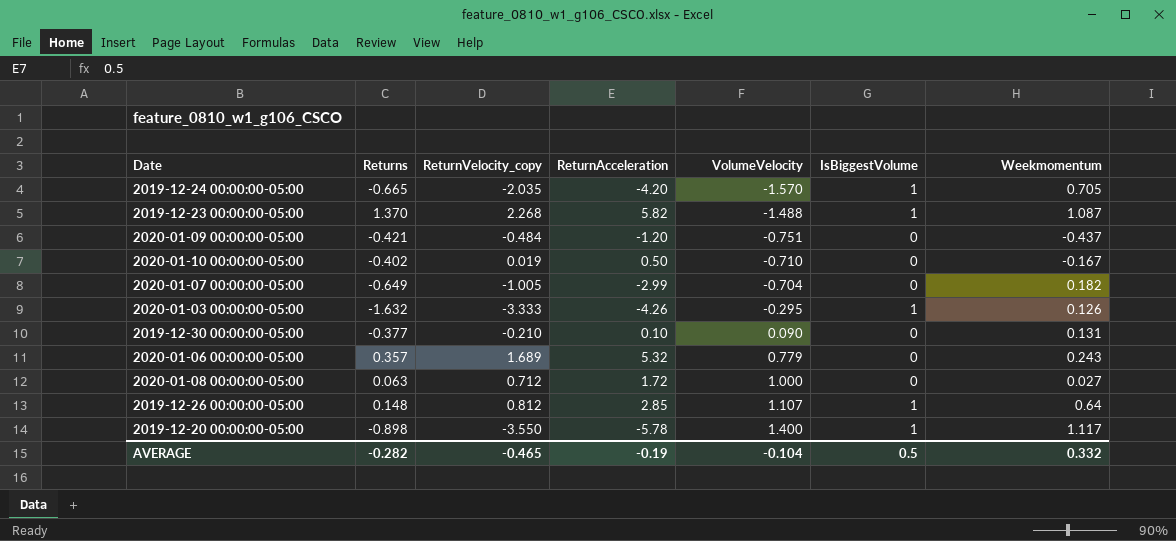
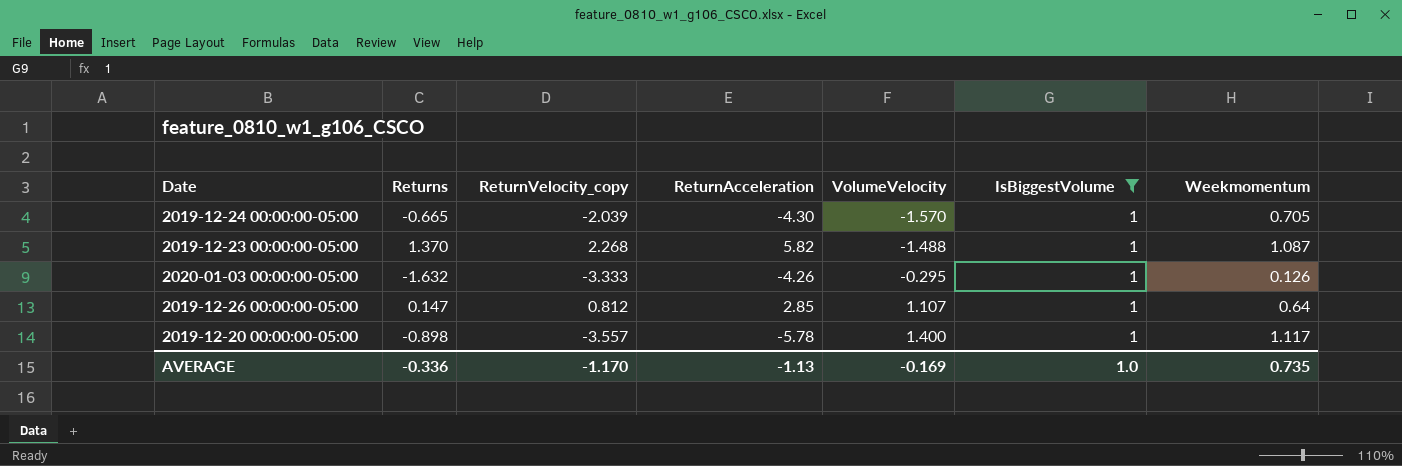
filter: none -> IsBiggestVolume = 1
2019-12-24 00:00:00-05:00 | ReturnVelocity_copy: -2.035 -> -2.039
2019-12-24 00:00:00-05:00 | ReturnAcceleration: -4.20 -> -4.30
2019-12-26 00:00:00-05:00 | Returns: 0.148 -> 0.147
2019-12-20 00:00:00-05:00 | ReturnVelocity_copy: -3.550 -> -3.557
AVERAGE | Returns: -0.282 -> -0.336
AVERAGE | ReturnVelocity_copy: -0.465 -> -1.170
AVERAGE | ReturnAcceleration: -0.19 -> -1.13
AVERAGE | VolumeVelocity: -0.104 -> -0.169
AVERAGE | IsBiggestVolume: 0.5 -> 1.0
AVERAGE | Weekmomentum: 0.332 -> 0.735

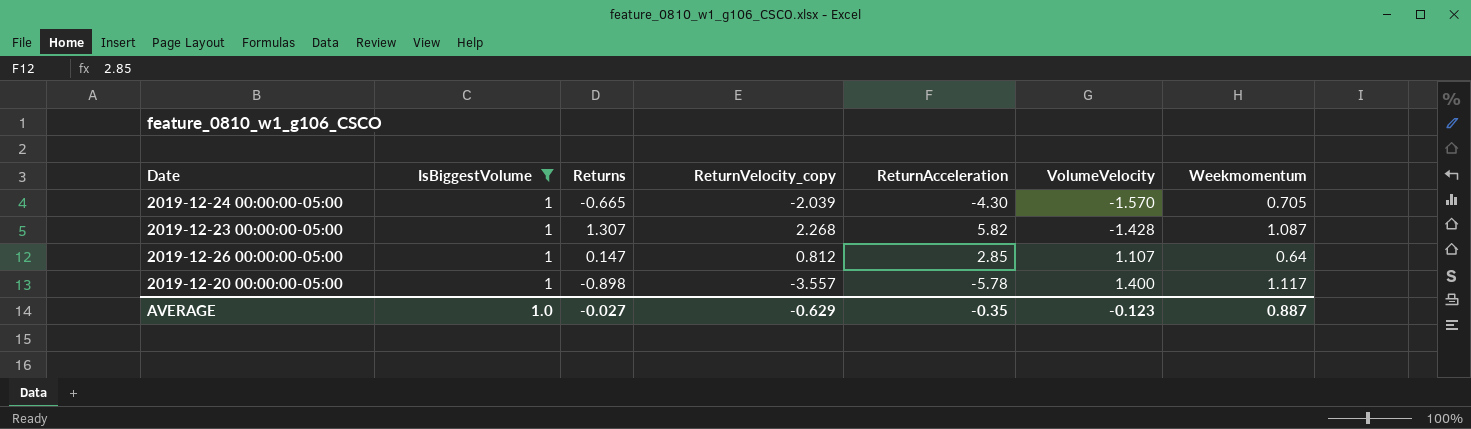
column IsBiggestVolume | position: 6 -> 2
row 2020-01-03 00:00:00-05:00: -1.632 | -3.333 | -4.26 | -0.295 | 1 | 0.126 -> none
2019-12-23 00:00:00-05:00 | Returns: 1.370 -> 1.307
2019-12-23 00:00:00-05:00 | VolumeVelocity: -1.488 -> -1.428
AVERAGE | Returns: -0.336 -> -0.027
AVERAGE | ReturnVelocity_copy: -1.170 -> -0.629
AVERAGE | ReturnAcceleration: -1.13 -> -0.35
AVERAGE | VolumeVelocity: -0.169 -> -0.123
AVERAGE | Weekmomentum: 0.735 -> 0.887

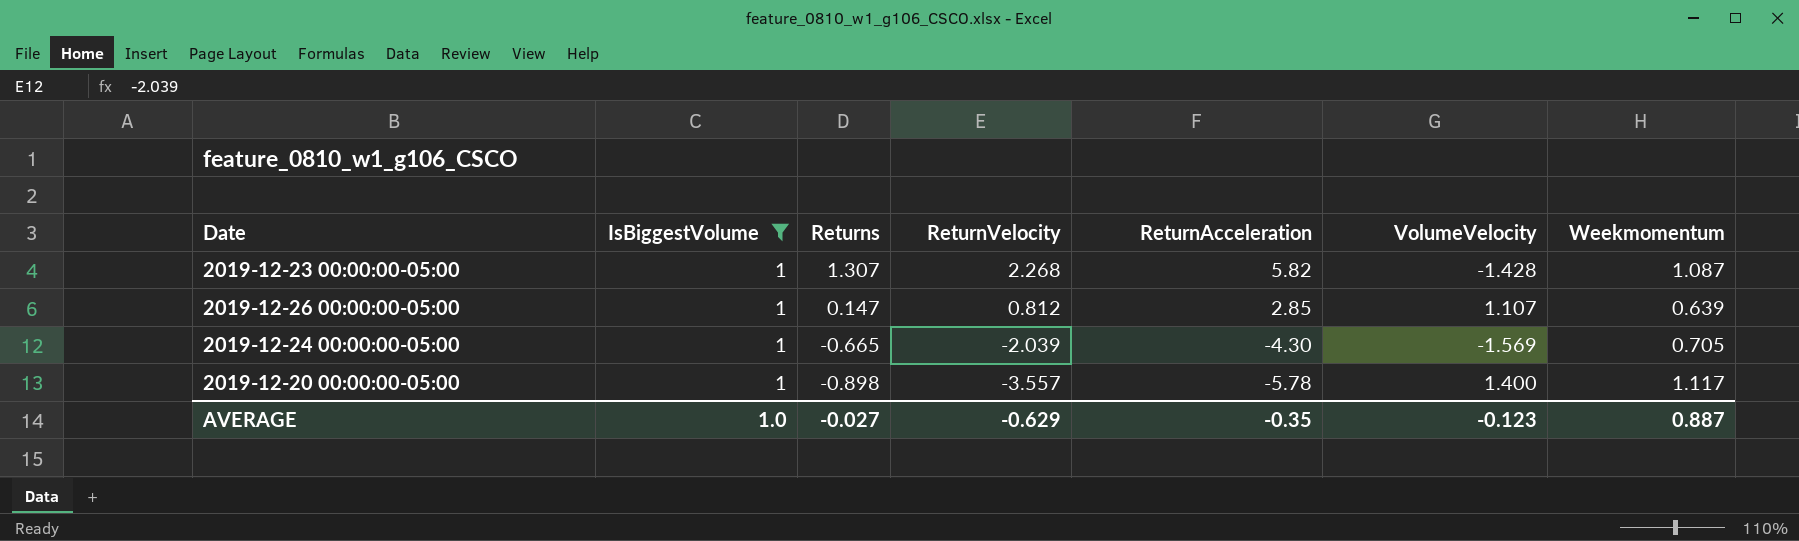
row order: VolumeVelocity ascending -> Returns descending
column name: ReturnVelocity_copy -> ReturnVelocity
2019-12-26 00:00:00-05:00 | Weekmomentum: 0.64 -> 0.639
2019-12-24 00:00:00-05:00 | VolumeVelocity: -1.570 -> -1.569

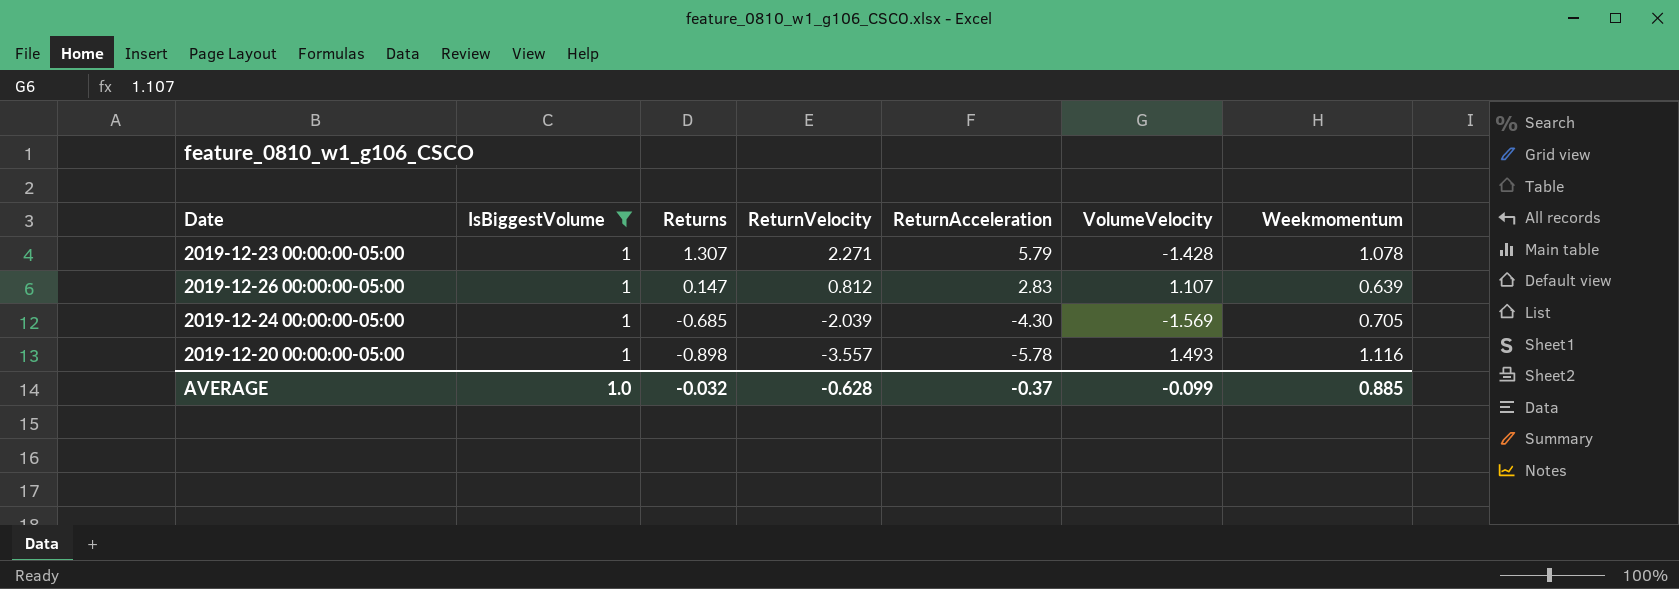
2019-12-23 00:00:00-05:00 | ReturnVelocity: 2.268 -> 2.271
2019-12-23 00:00:00-05:00 | ReturnAcceleration: 5.82 -> 5.79
2019-12-23 00:00:00-05:00 | Weekmomentum: 1.087 -> 1.078
2019-12-26 00:00:00-05:00 | ReturnAcceleration: 2.85 -> 2.83
2019-12-24 00:00:00-05:00 | Returns: -0.665 -> -0.685
2019-12-20 00:00:00-05:00 | VolumeVelocity: 1.400 -> 1.493
2019-12-20 00:00:00-05:00 | Weekmomentum: 1.117 -> 1.116
AVERAGE | Returns: -0.027 -> -0.032
AVERAGE | ReturnVelocity: -0.629 -> -0.628
AVERAGE | ReturnAcceleration: -0.35 -> -0.37
AVERAGE | VolumeVelocity: -0.123 -> -0.099
AVERAGE | Weekmomentum: 0.887 -> 0.885

